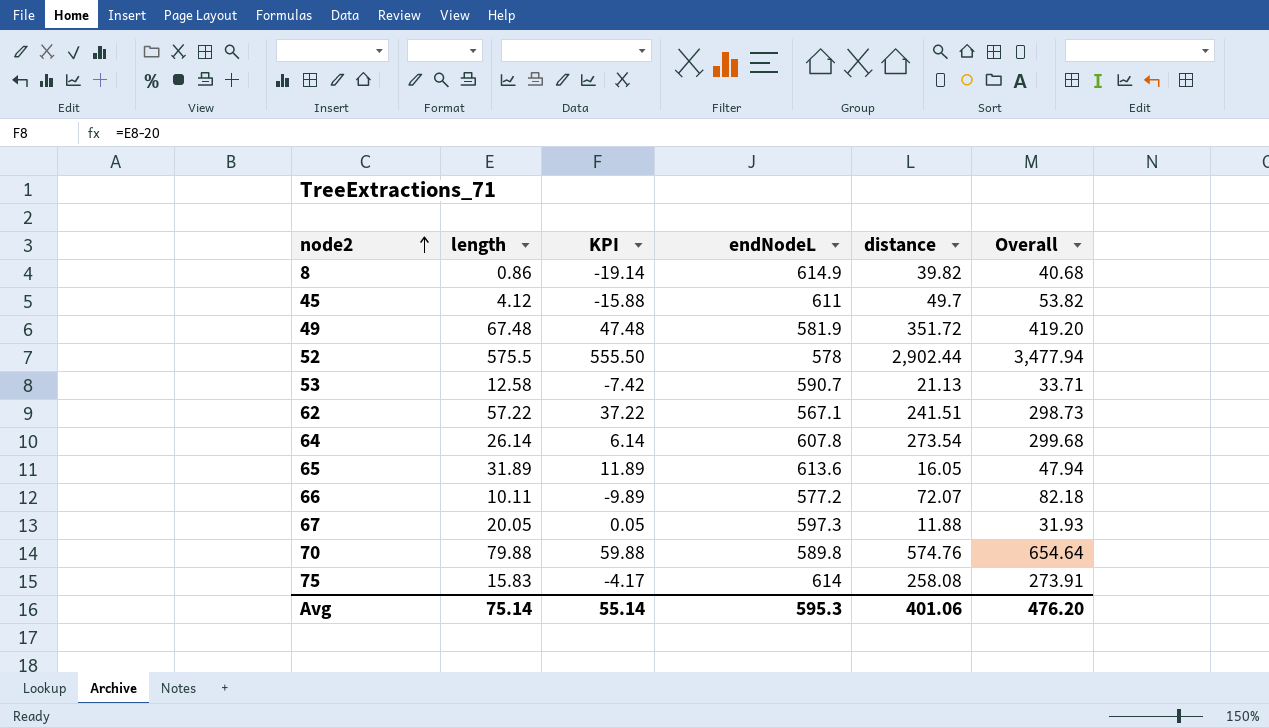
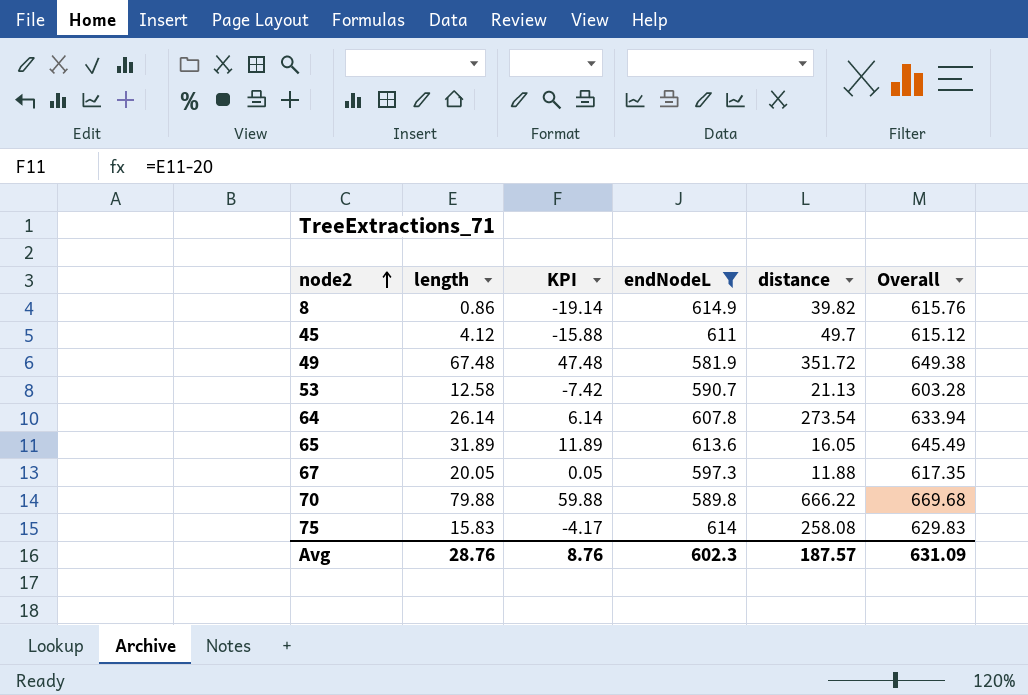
filter: none -> endNodeL >= 581.9
column Overall | formula: [length] + [distance] -> [length] + [endNodeL]
70 | distance: 574.76 -> 666.22
Avg | length: 75.14 -> 28.76
Avg | KPI: 55.14 -> 8.76
Avg | endNodeL: 595.3 -> 602.3
Avg | distance: 401.06 -> 187.57
Avg | Overall: 476.20 -> 631.09

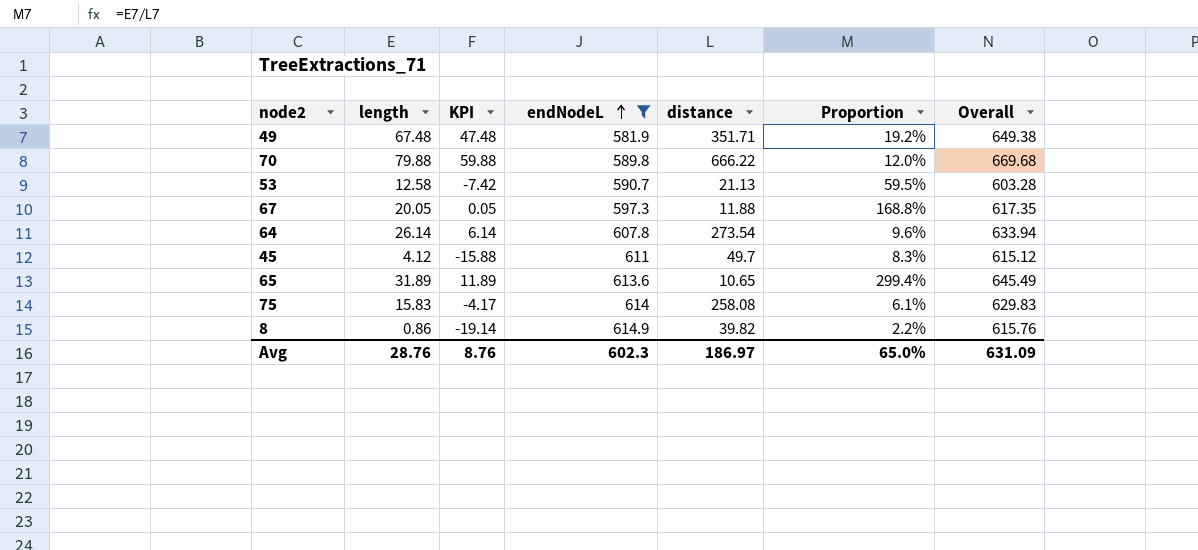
row order: node2 ascending -> endNodeL ascending
column Proportion | formula: none -> [length] / [distance]
49 | distance: 351.72 -> 351.71
65 | distance: 16.05 -> 10.65
Avg | distance: 187.57 -> 186.97

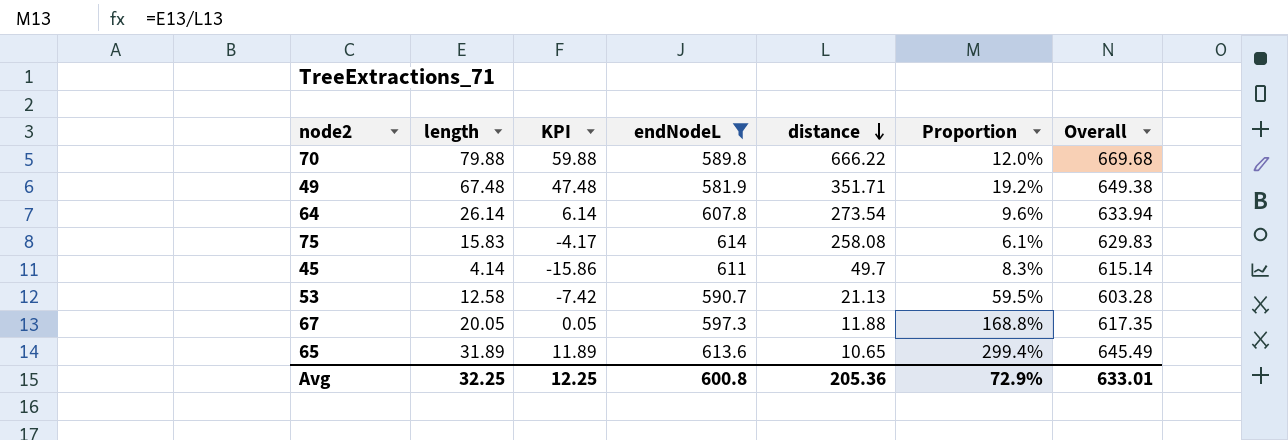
row order: endNodeL ascending -> distance descending
row 8: 0.86 | -19.14 | 614.9 | 39.82 | 2.2% | 615.76 -> none
45 | length: 4.12 -> 4.14
45 | KPI: -15.88 -> -15.86
45 | Overall: 615.12 -> 615.14
Avg | length: 28.76 -> 32.25
Avg | KPI: 8.76 -> 12.25
Avg | endNodeL: 602.3 -> 600.8
Avg | distance: 186.97 -> 205.36
Avg | Proportion: 65.0% -> 72.9%
Avg | Overall: 631.09 -> 633.01

